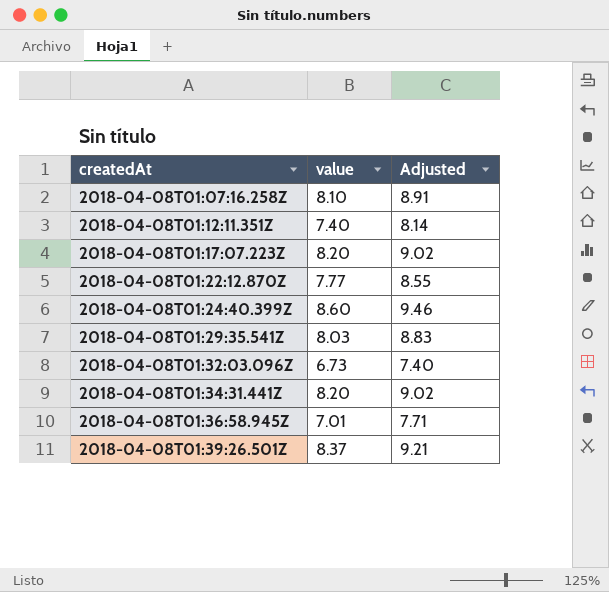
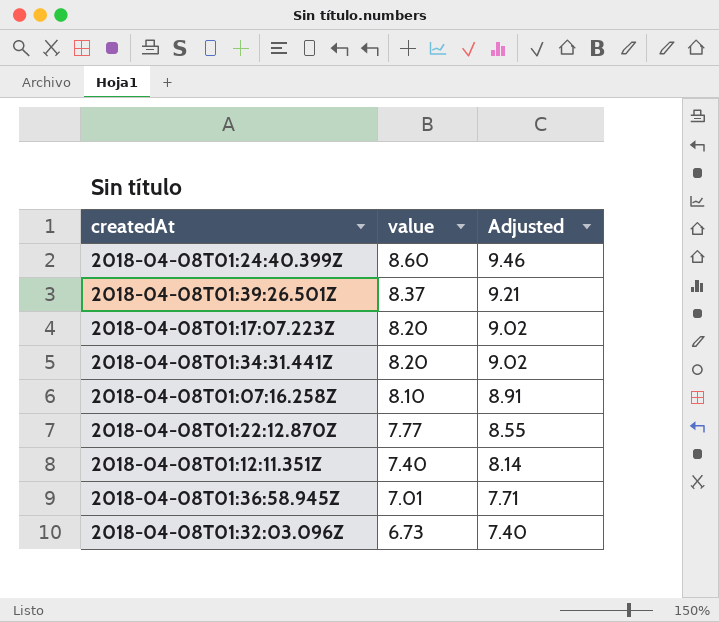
row order: createdAt ascending -> value descending
row 2018-04-08T01:29:35.541Z: 8.03 | 8.83 -> none

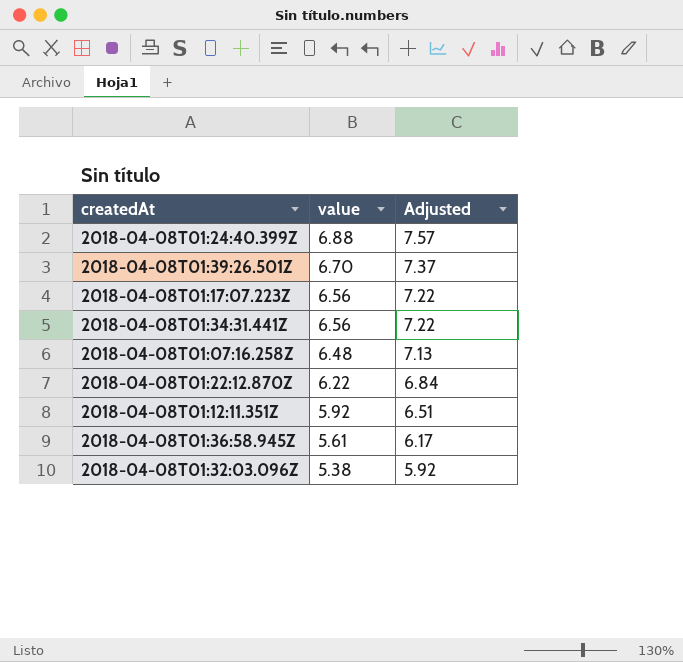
2018-04-08T01:24:40.399Z | value: 8.60 -> 6.88
2018-04-08T01:24:40.399Z | Adjusted: 9.46 -> 7.57
2018-04-08T01:39:26.501Z | value: 8.37 -> 6.70
2018-04-08T01:39:26.501Z | Adjusted: 9.21 -> 7.37
2018-04-08T01:17:07.223Z | value: 8.20 -> 6.56
2018-04-08T01:17:07.223Z | Adjusted: 9.02 -> 7.22
2018-04-08T01:34:31.441Z | value: 8.20 -> 6.56
2018-04-08T01:34:31.441Z | Adjusted: 9.02 -> 7.22
2018-04-08T01:07:16.258Z | value: 8.10 -> 6.48
2018-04-08T01:07:16.258Z | Adjusted: 8.91 -> 7.13
2018-04-08T01:22:12.870Z | value: 7.77 -> 6.22
2018-04-08T01:22:12.870Z | Adjusted: 8.55 -> 6.84
2018-04-08T01:12:11.351Z | value: 7.40 -> 5.92
2018-04-08T01:12:11.351Z | Adjusted: 8.14 -> 6.51
2018-04-08T01:36:58.945Z | value: 7.01 -> 5.61
2018-04-08T01:36:58.945Z | Adjusted: 7.71 -> 6.17
2018-04-08T01:32:03.096Z | value: 6.73 -> 5.38
2018-04-08T01:32:03.096Z | Adjusted: 7.40 -> 5.92

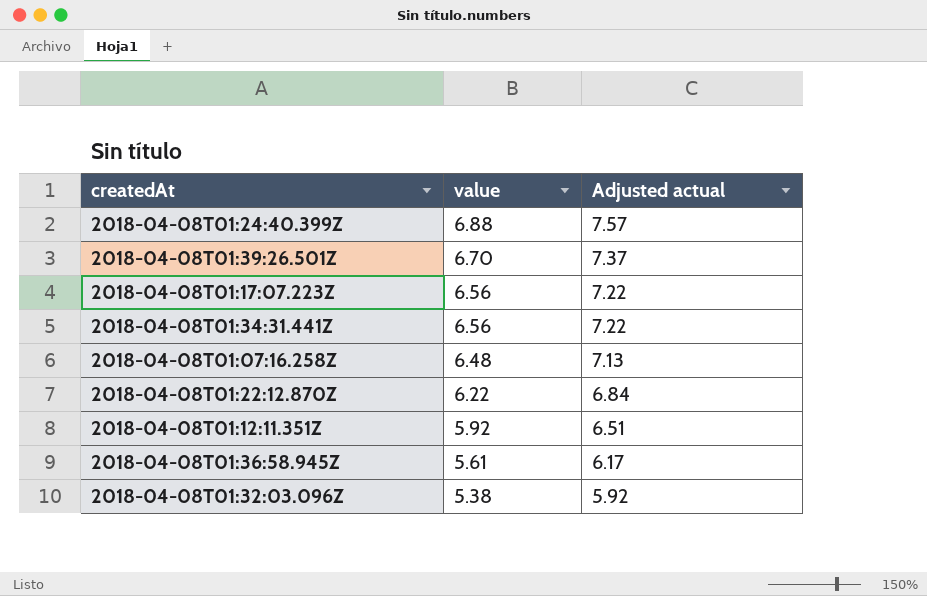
column name: Adjusted -> Adjusted actual

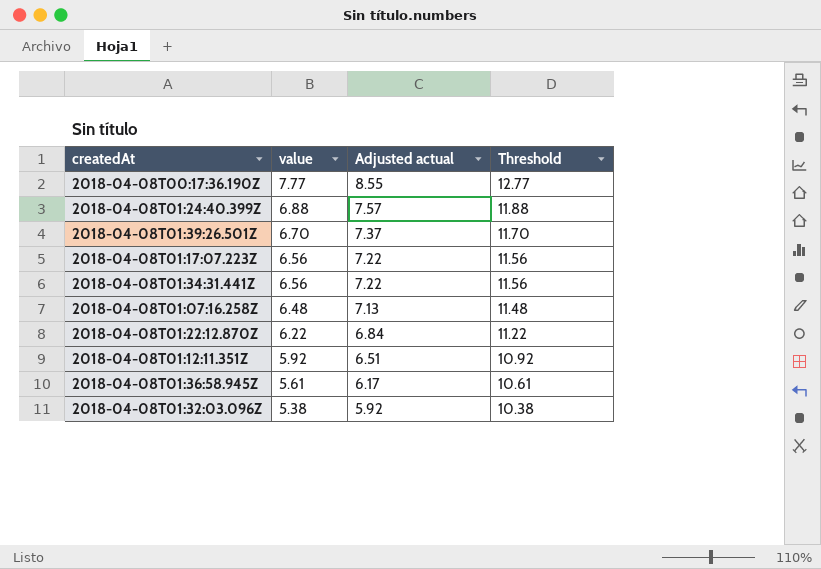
column Threshold | formula: none -> [value] + 5
row 2018-04-08T00:17:36.190Z: none -> 7.77 | 8.55 | 12.77

